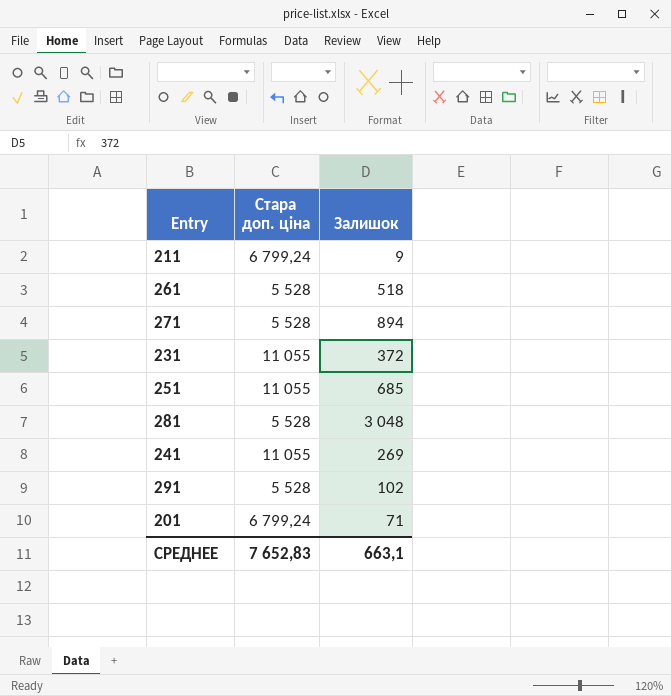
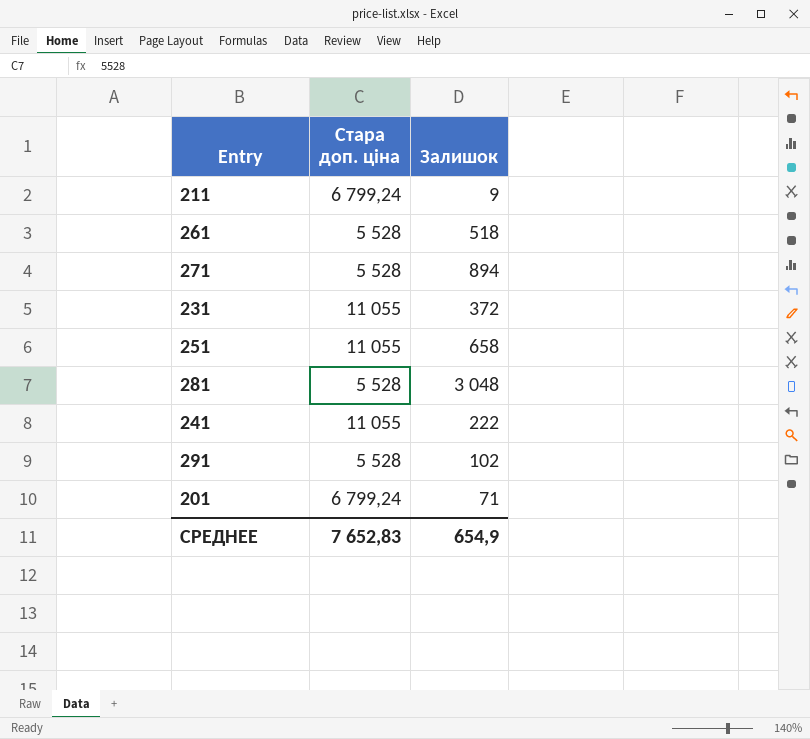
251 | Залишок: 685 -> 658
241 | Залишок: 269 -> 222
СРЕДНЕЕ | Залишок: 663,1 -> 654,9

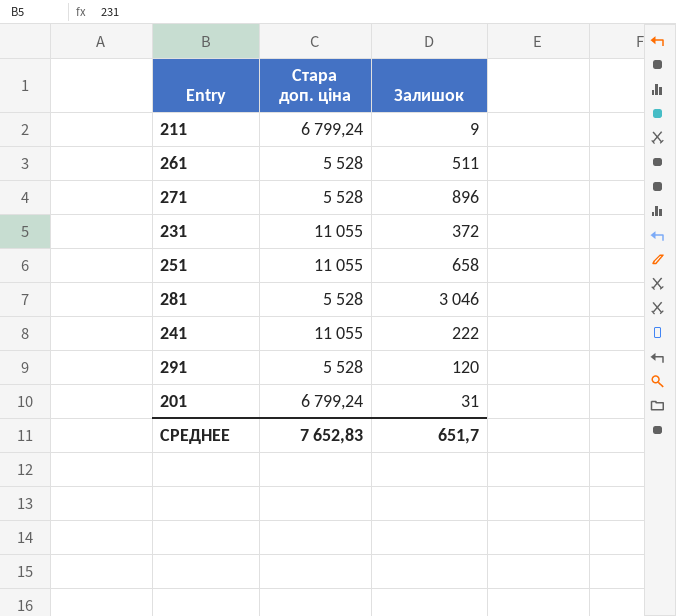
261 | Залишок: 518 -> 511
271 | Залишок: 894 -> 896
281 | Залишок: 3 048 -> 3 046
291 | Залишок: 102 -> 120
201 | Залишок: 71 -> 31
СРЕДНЕЕ | Залишок: 654,9 -> 651,7

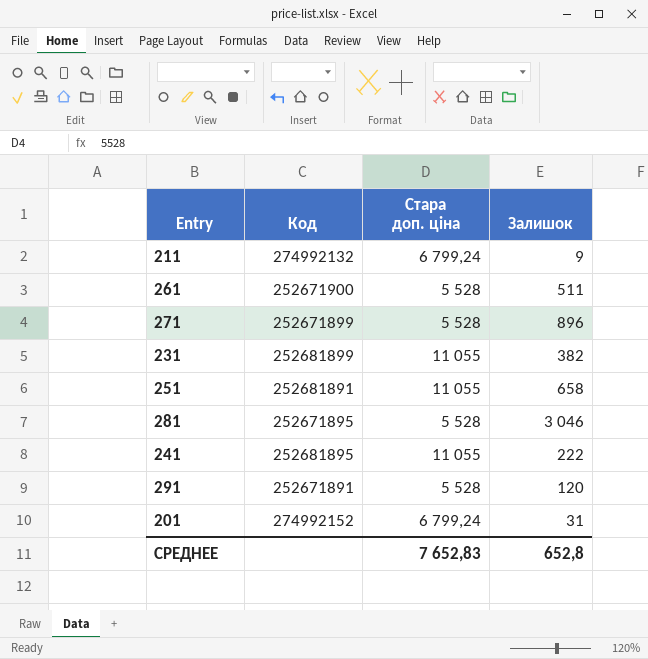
column Код | position: none -> 2
231 | Залишок: 372 -> 382
СРЕДНЕЕ | Залишок: 651,7 -> 652,8

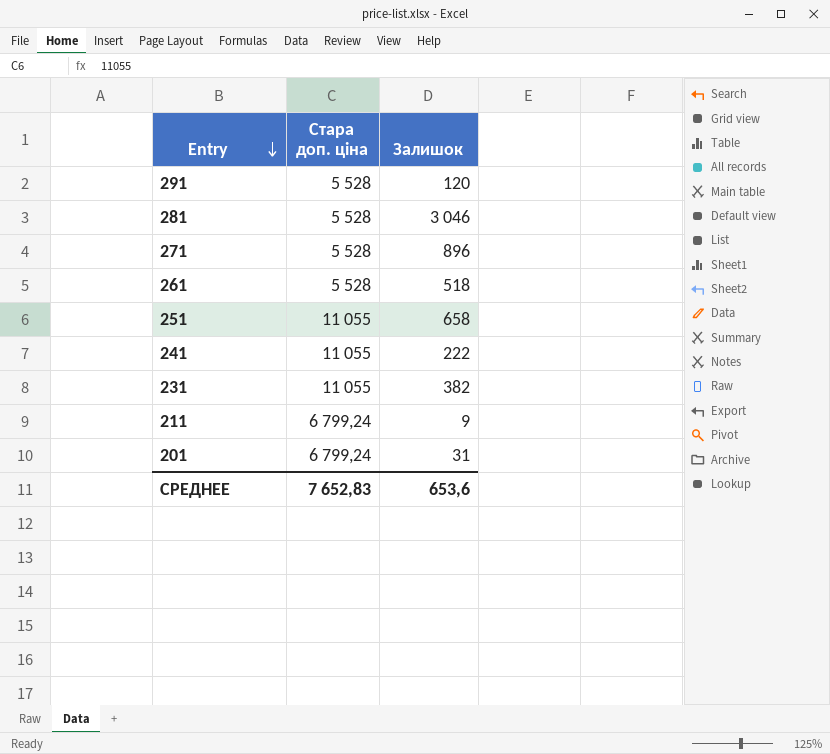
row order: none -> Entry descending
column Код | position: 2 -> none
261 | Залишок: 511 -> 518
СРЕДНЕЕ | Залишок: 652,8 -> 653,6

